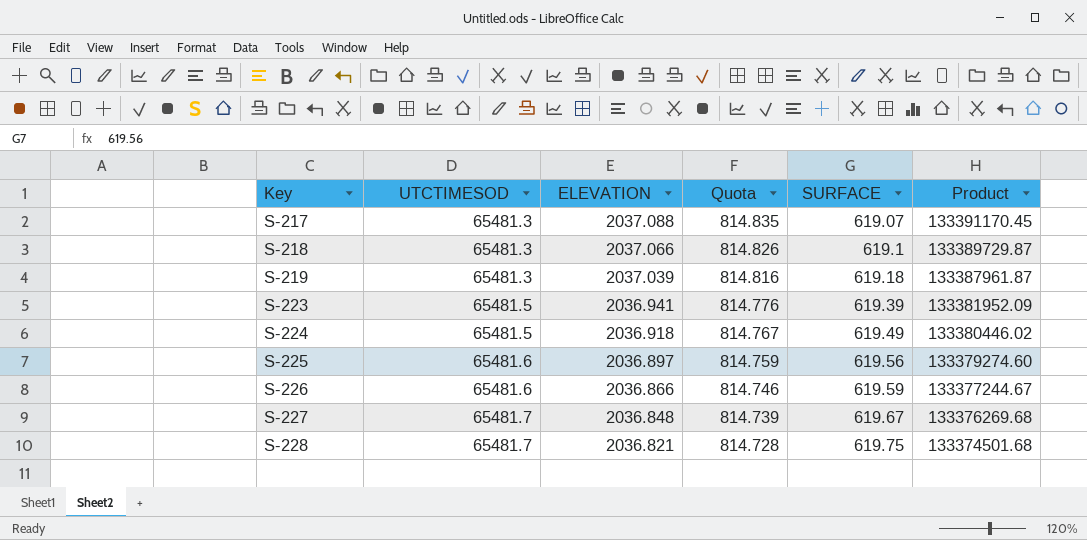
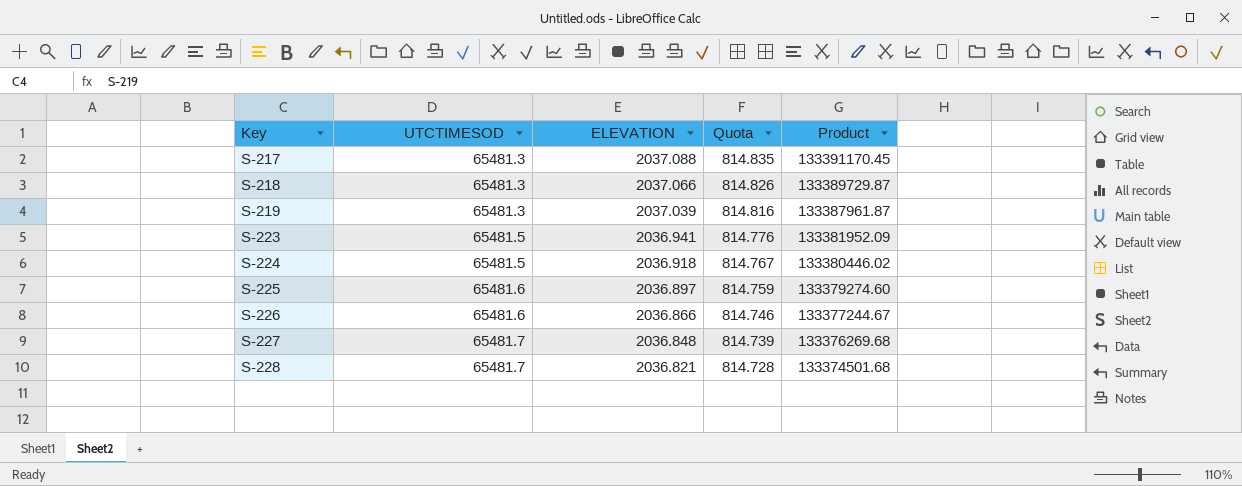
column SURFACE | position: 5 -> none

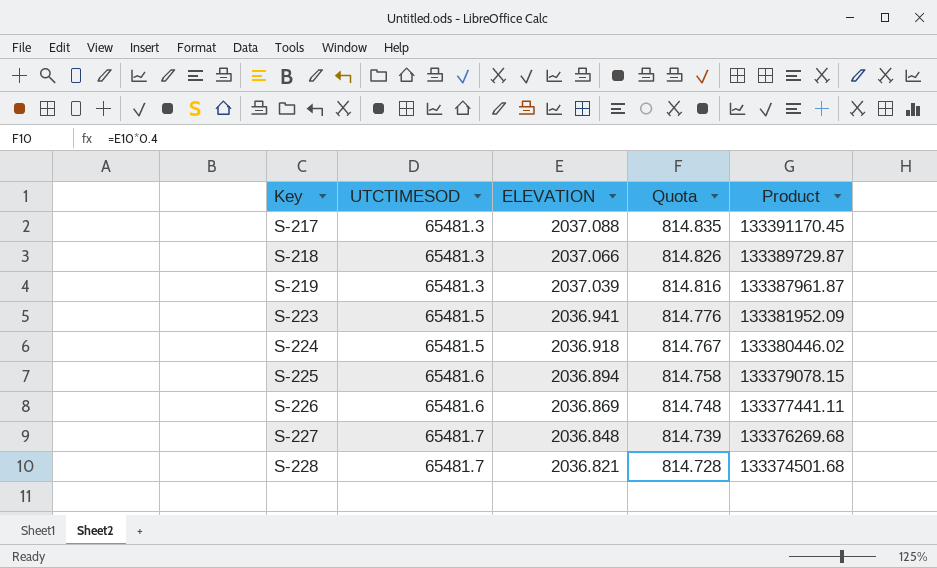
S-225 | ELEVATION: 2036.897 -> 2036.894
S-225 | Quota: 814.759 -> 814.758
S-225 | Product: 133379274.60 -> 133379078.15
S-226 | ELEVATION: 2036.866 -> 2036.869
S-226 | Quota: 814.746 -> 814.748
S-226 | Product: 133377244.67 -> 133377441.11

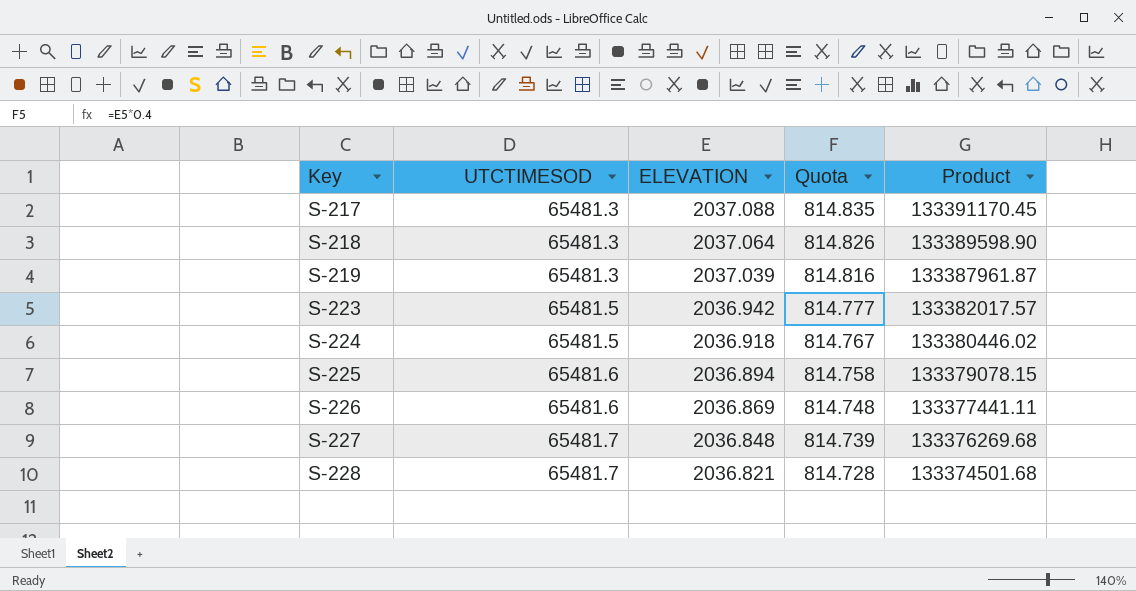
S-218 | ELEVATION: 2037.066 -> 2037.064
S-218 | Product: 133389729.87 -> 133389598.90
S-223 | ELEVATION: 2036.941 -> 2036.942
S-223 | Quota: 814.776 -> 814.777
S-223 | Product: 133381952.09 -> 133382017.57

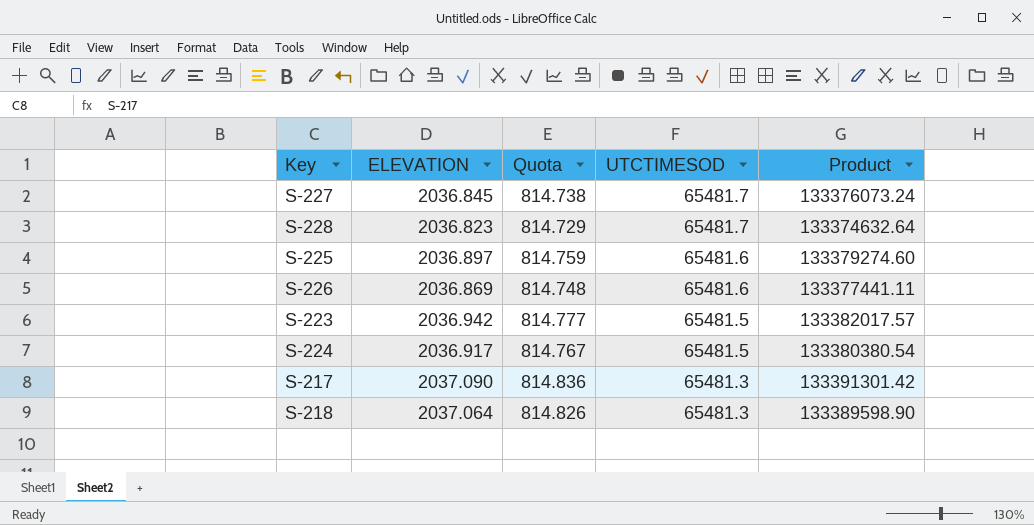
row order: Key ascending -> UTCTIMESOD descending
column UTCTIMESOD | position: 2 -> 4
row S-219: 65481.3 | 2037.039 | 814.816 | 133387961.87 -> none
S-227 | ELEVATION: 2036.848 -> 2036.845
S-227 | Quota: 814.739 -> 814.738
S-227 | Product: 133376269.68 -> 133376073.24
S-228 | ELEVATION: 2036.821 -> 2036.823
S-228 | Quota: 814.728 -> 814.729
S-228 | Product: 133374501.68 -> 133374632.64
S-225 | ELEVATION: 2036.894 -> 2036.897
S-225 | Quota: 814.758 -> 814.759
S-225 | Product: 133379078.15 -> 133379274.60
S-224 | ELEVATION: 2036.918 -> 2036.917
S-224 | Product: 133380446.02 -> 133380380.54
S-217 | ELEVATION: 2037.088 -> 2037.090
S-217 | Quota: 814.835 -> 814.836
S-217 | Product: 133391170.45 -> 133391301.42

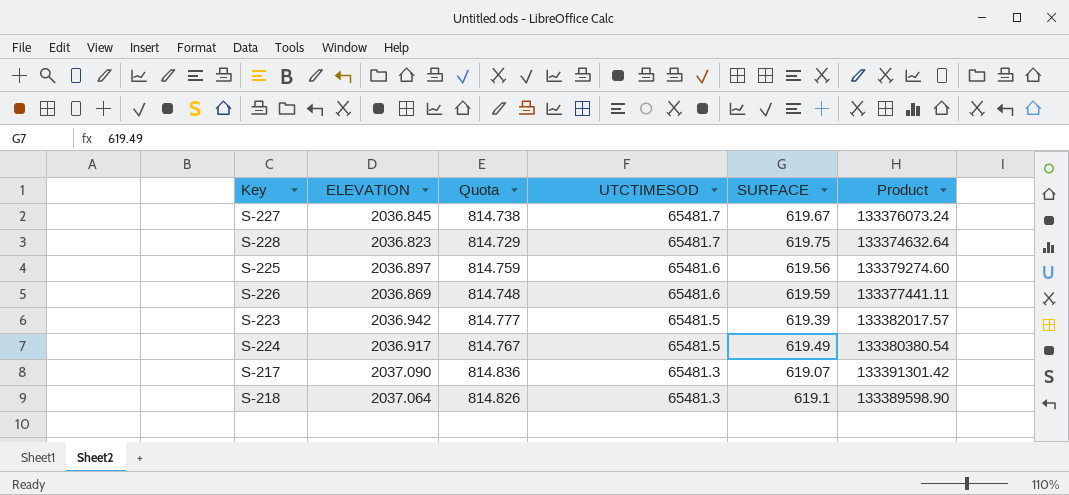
column SURFACE | position: none -> 5

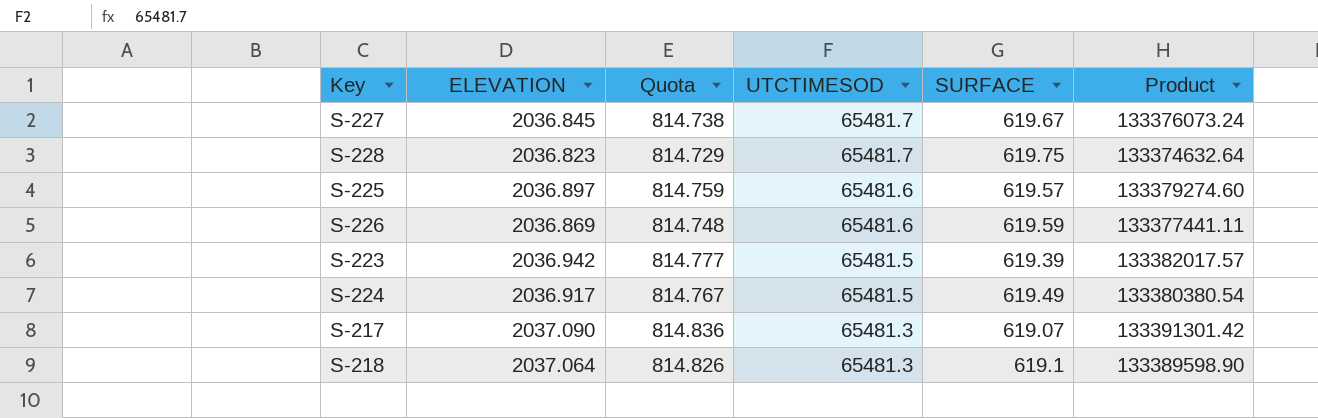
S-225 | SURFACE: 619.56 -> 619.57

